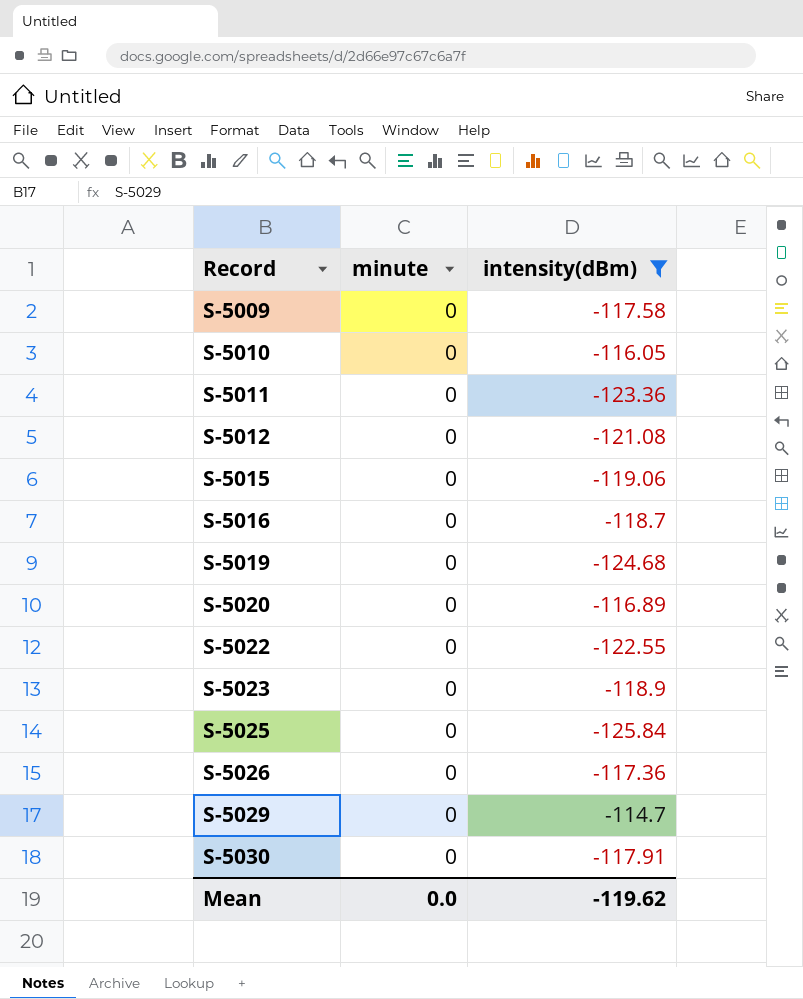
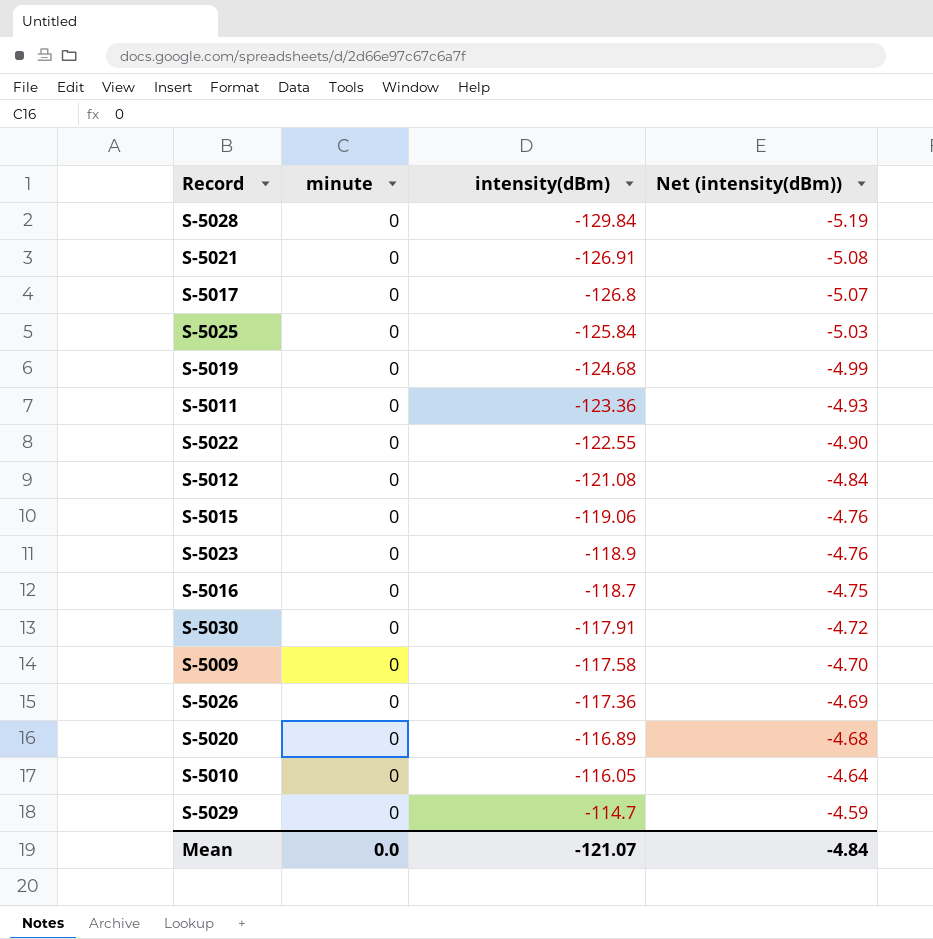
filter: intensity(dBm) >= -125.84 -> none
row order: Record ascending -> intensity(dBm) ascending
column Net (intensity(dBm)) | formula: none -> [intensity(dBm)] * 0.04
Mean | intensity(dBm): -119.62 -> -121.07

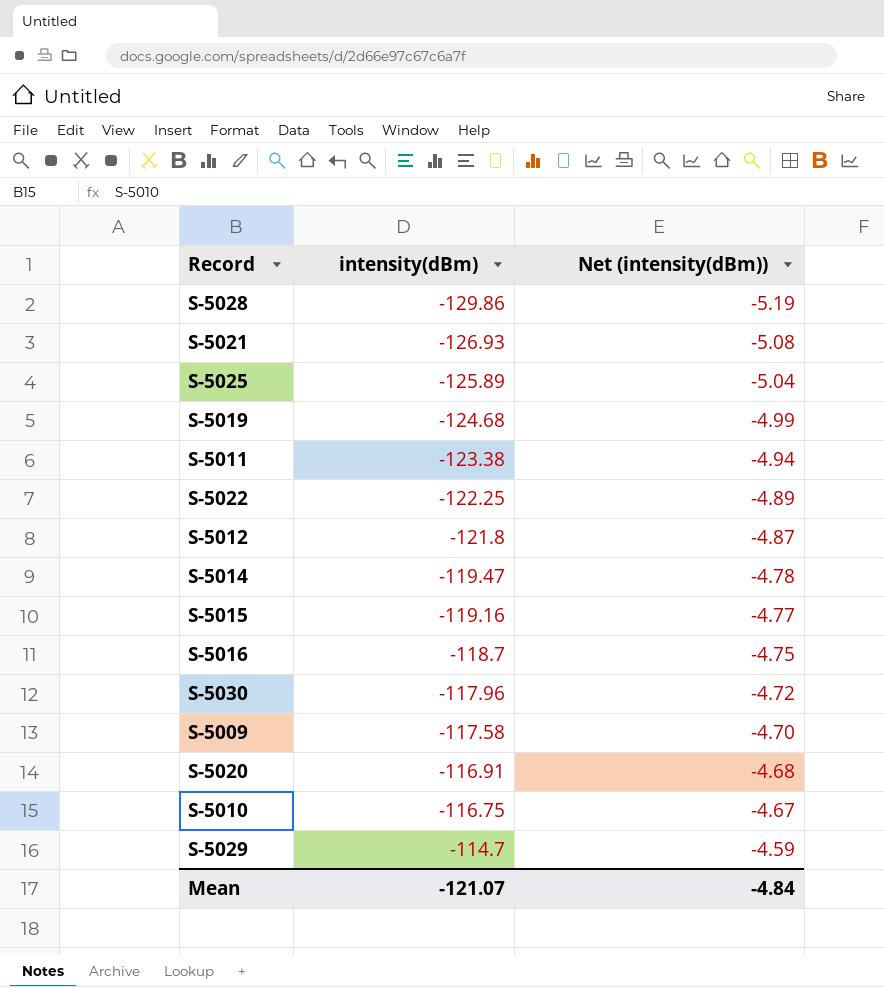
column minute | position: 2 -> none
row S-5017: 0 | -126.8 | -5.07 -> none
row S-5023: 0 | -118.9 | -4.76 -> none
row S-5026: 0 | -117.36 | -4.69 -> none
S-5028 | intensity(dBm): -129.84 -> -129.86
S-5021 | intensity(dBm): -126.91 -> -126.93
S-5025 | intensity(dBm): -125.84 -> -125.89
S-5025 | Net (intensity(dBm)): -5.03 -> -5.04
S-5011 | intensity(dBm): -123.36 -> -123.38
S-5011 | Net (intensity(dBm)): -4.93 -> -4.94
S-5022 | intensity(dBm): -122.55 -> -122.25
S-5022 | Net (intensity(dBm)): -4.90 -> -4.89
S-5012 | intensity(dBm): -121.08 -> -121.8
S-5012 | Net (intensity(dBm)): -4.84 -> -4.87
row S-5014: none -> -119.47 | -4.78
S-5015 | intensity(dBm): -119.06 -> -119.16
S-5015 | Net (intensity(dBm)): -4.76 -> -4.77
S-5030 | intensity(dBm): -117.91 -> -117.96
S-5020 | intensity(dBm): -116.89 -> -116.91
S-5010 | intensity(dBm): -116.05 -> -116.75
S-5010 | Net (intensity(dBm)): -4.64 -> -4.67

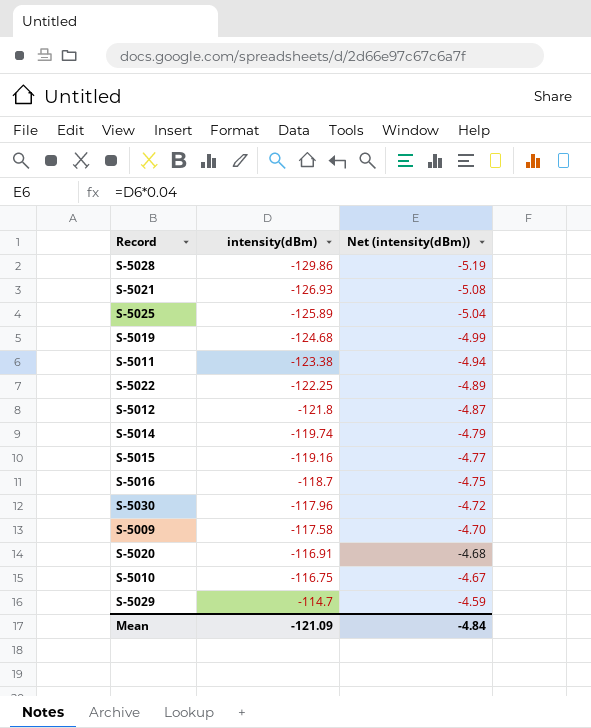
S-5014 | intensity(dBm): -119.47 -> -119.74
S-5014 | Net (intensity(dBm)): -4.78 -> -4.79
Mean | intensity(dBm): -121.07 -> -121.09

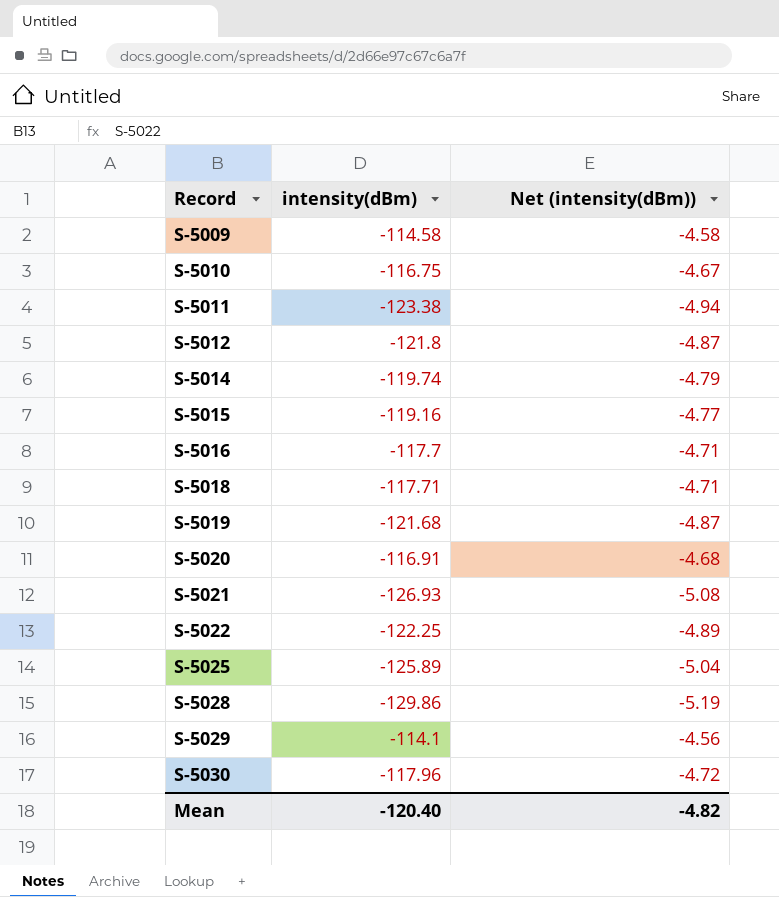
row order: intensity(dBm) ascending -> Record ascending
S-5009 | intensity(dBm): -117.58 -> -114.58
S-5009 | Net (intensity(dBm)): -4.70 -> -4.58
S-5016 | intensity(dBm): -118.7 -> -117.7
S-5016 | Net (intensity(dBm)): -4.75 -> -4.71
row S-5018: none -> -117.71 | -4.71
S-5019 | intensity(dBm): -124.68 -> -121.68
S-5019 | Net (intensity(dBm)): -4.99 -> -4.87
S-5029 | intensity(dBm): -114.7 -> -114.1
S-5029 | Net (intensity(dBm)): -4.59 -> -4.56
Mean | intensity(dBm): -121.09 -> -120.40
Mean | Net (intensity(dBm)): -4.84 -> -4.82

